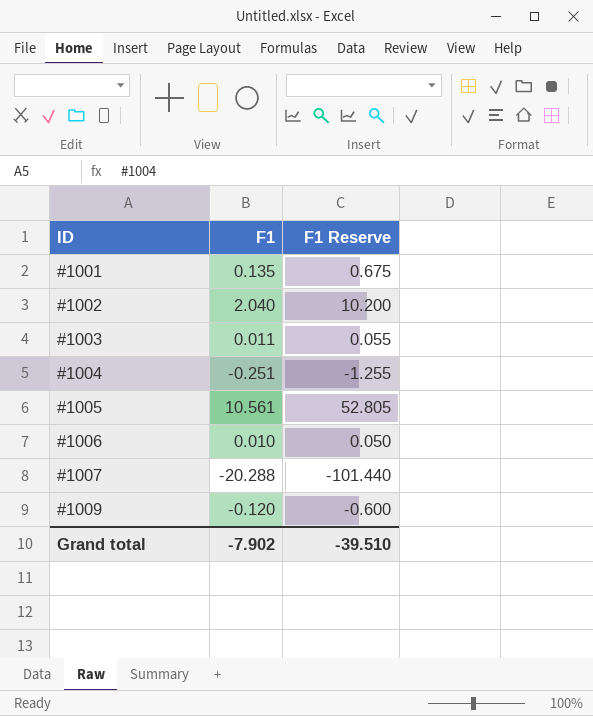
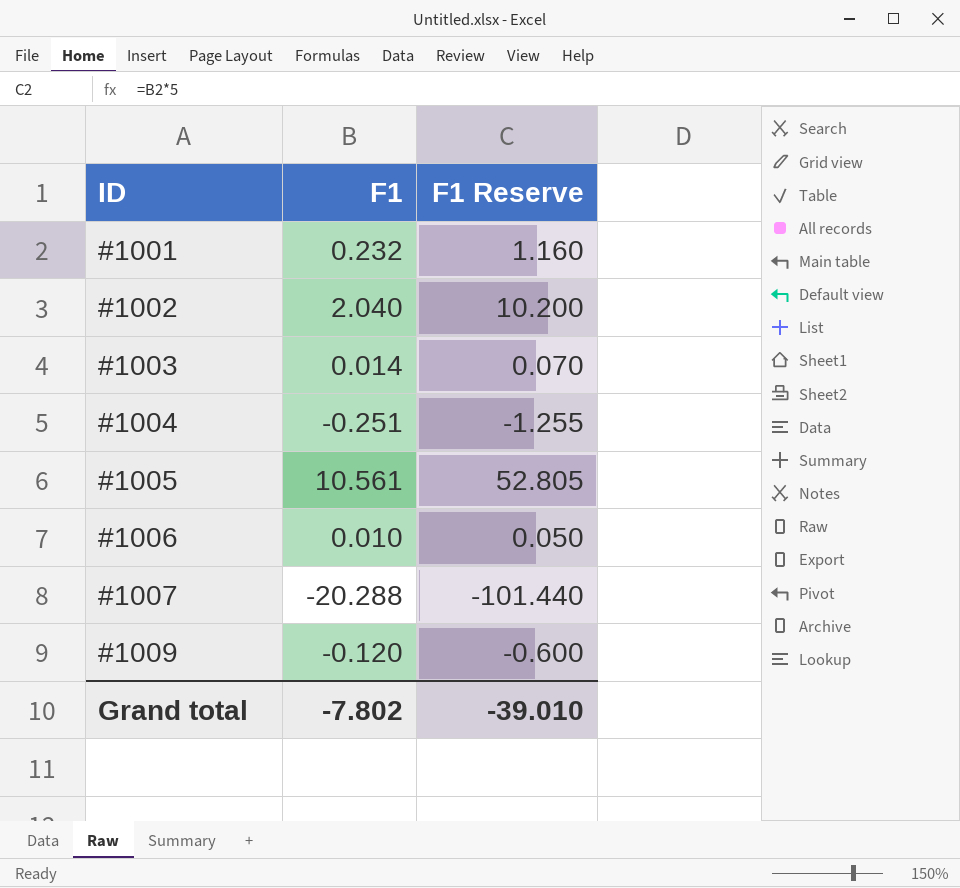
#1001 | F1: 0.135 -> 0.232
#1001 | F1 Reserve: 0.675 -> 1.160
#1003 | F1: 0.011 -> 0.014
#1003 | F1 Reserve: 0.055 -> 0.070
Grand total | F1: -7.902 -> -7.802
Grand total | F1 Reserve: -39.510 -> -39.010

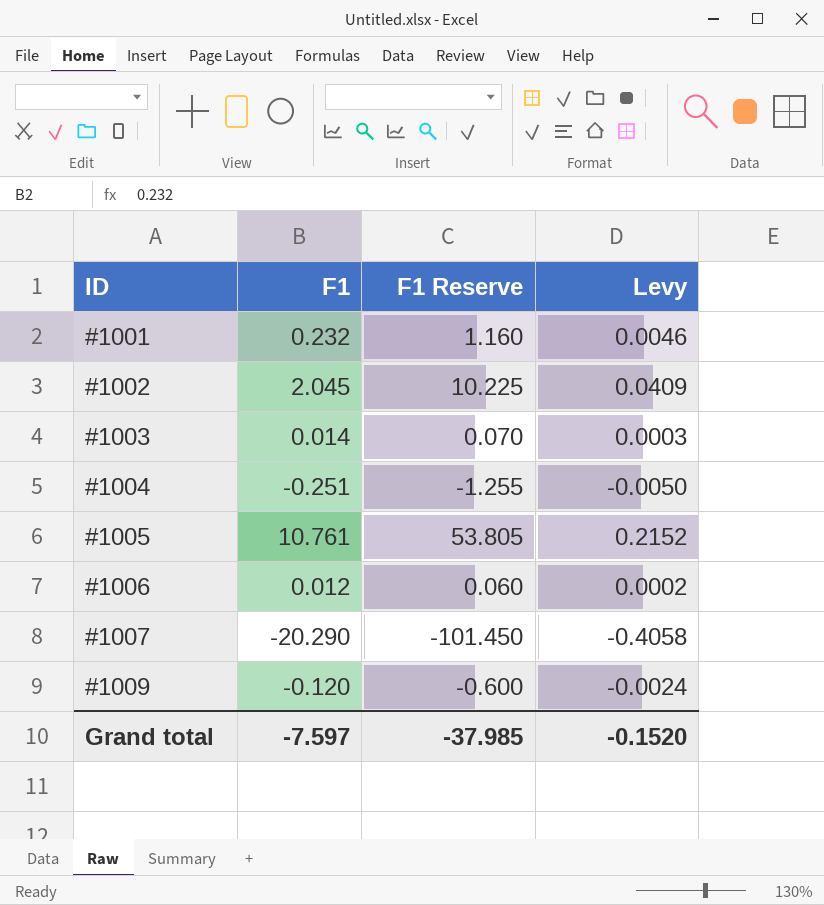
column Levy | formula: none -> [F1] * 0.02
#1002 | F1: 2.040 -> 2.045
#1002 | F1 Reserve: 10.200 -> 10.225
#1005 | F1: 10.561 -> 10.761
#1005 | F1 Reserve: 52.805 -> 53.805
#1006 | F1: 0.010 -> 0.012
#1006 | F1 Reserve: 0.050 -> 0.060
#1007 | F1: -20.288 -> -20.290
#1007 | F1 Reserve: -101.440 -> -101.450
Grand total | F1: -7.802 -> -7.597
Grand total | F1 Reserve: -39.010 -> -37.985

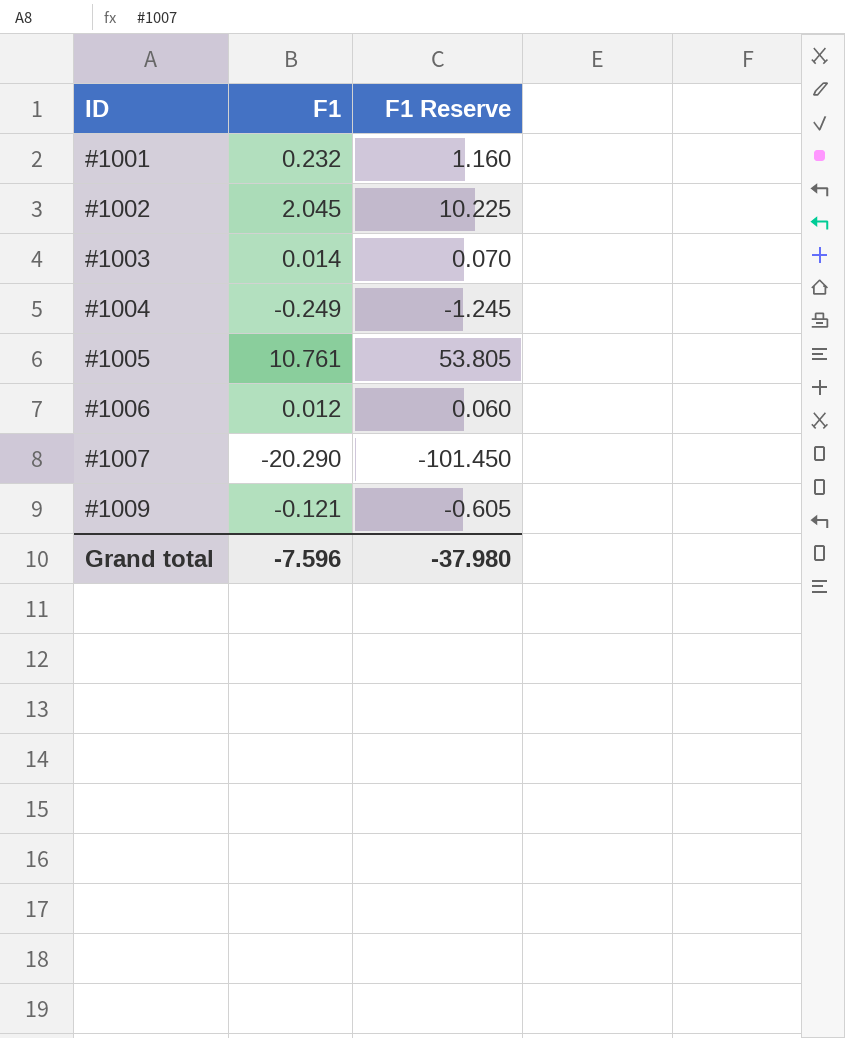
column Levy | formula: [F1] * 0.02 -> none
#1004 | F1: -0.251 -> -0.249
#1004 | F1 Reserve: -1.255 -> -1.245
#1009 | F1: -0.120 -> -0.121
#1009 | F1 Reserve: -0.600 -> -0.605
Grand total | F1: -7.597 -> -7.596
Grand total | F1 Reserve: -37.985 -> -37.980

